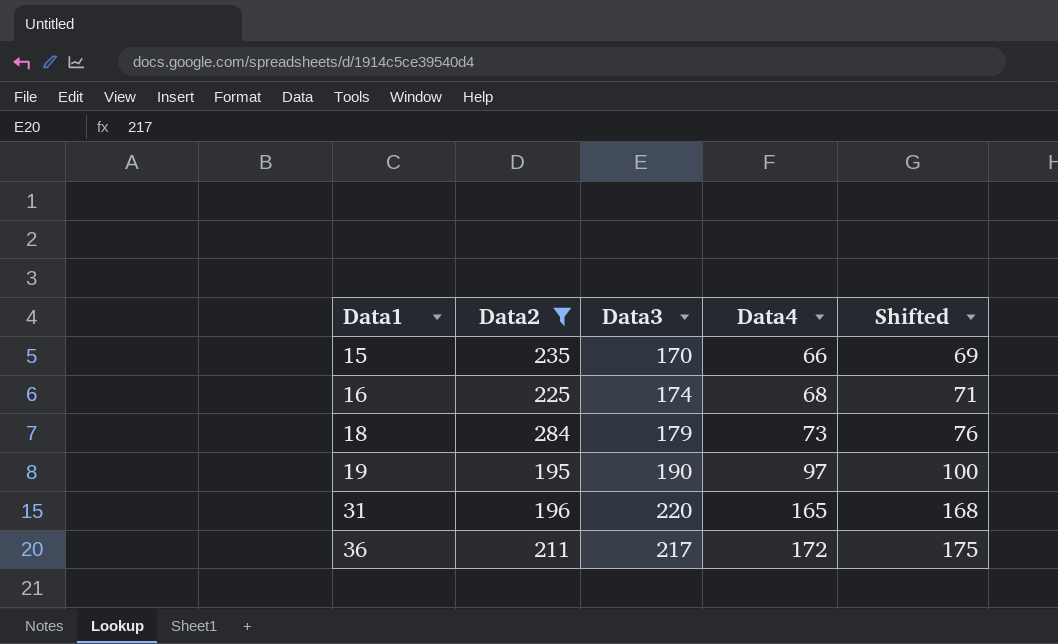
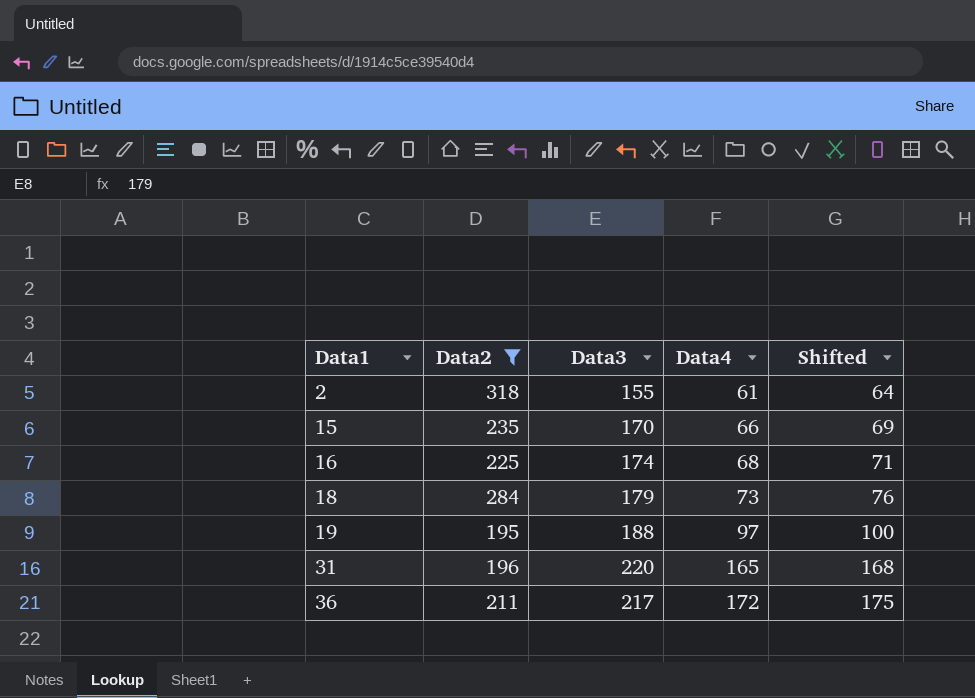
row 2: none -> 318 | 155 | 61 | 64
19 | Data3: 190 -> 188

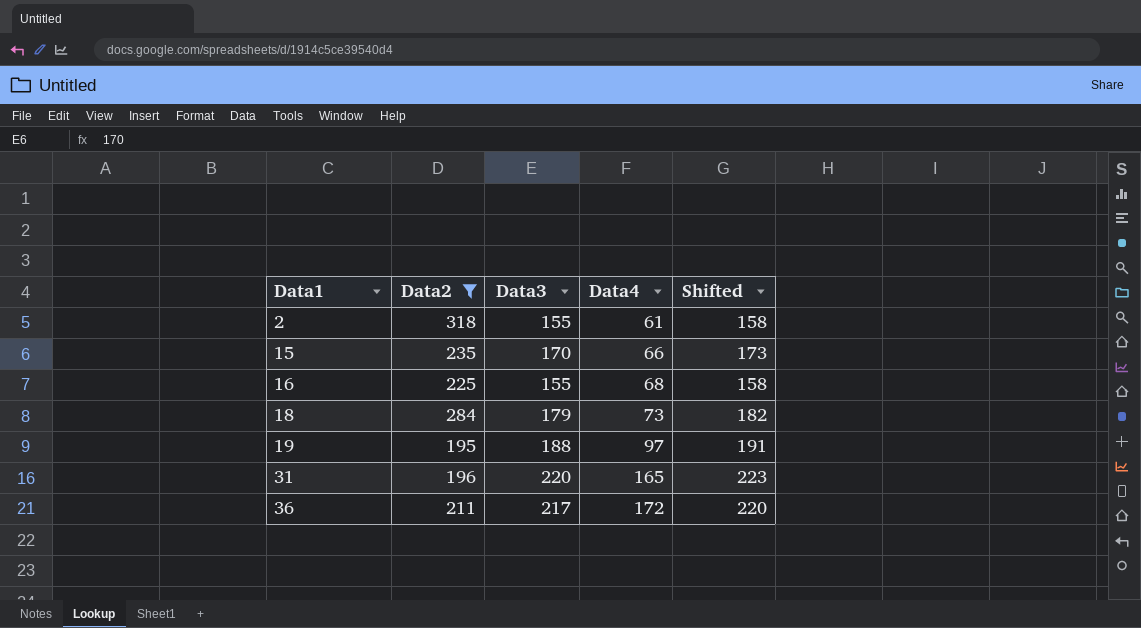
column Shifted | formula: [Data4] + 3 -> [Data3] + 3
16 | Data3: 174 -> 155

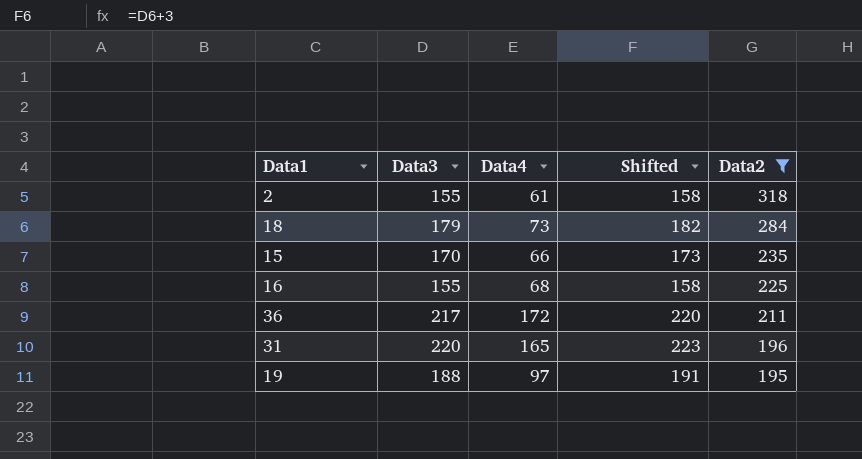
row order: Data1 ascending -> Data2 descending
column Data2 | position: 2 -> 5

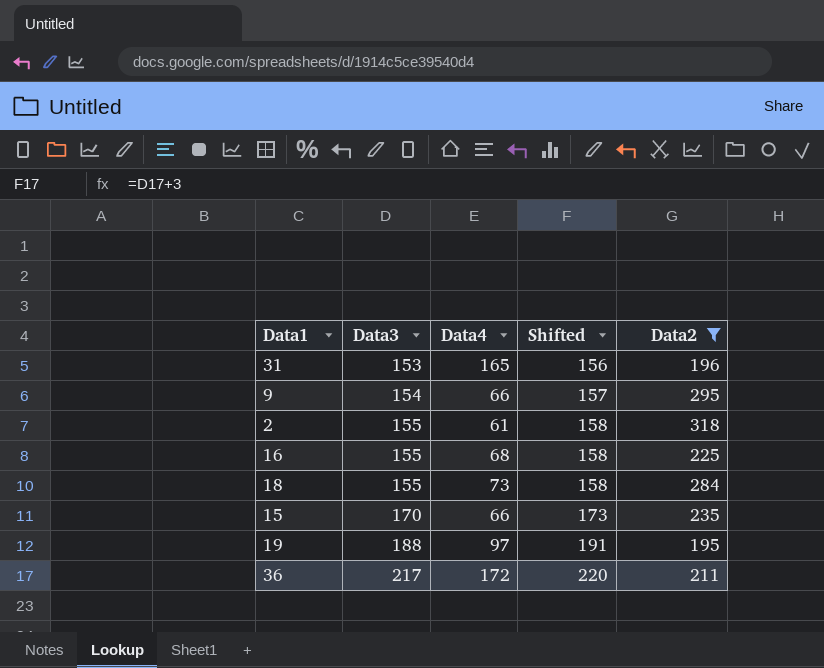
row order: Data2 descending -> Data3 ascending
31 | Data3: 220 -> 153
31 | Shifted: 223 -> 156
row 9: none -> 154 | 66 | 157 | 295
18 | Data3: 179 -> 155
18 | Shifted: 182 -> 158

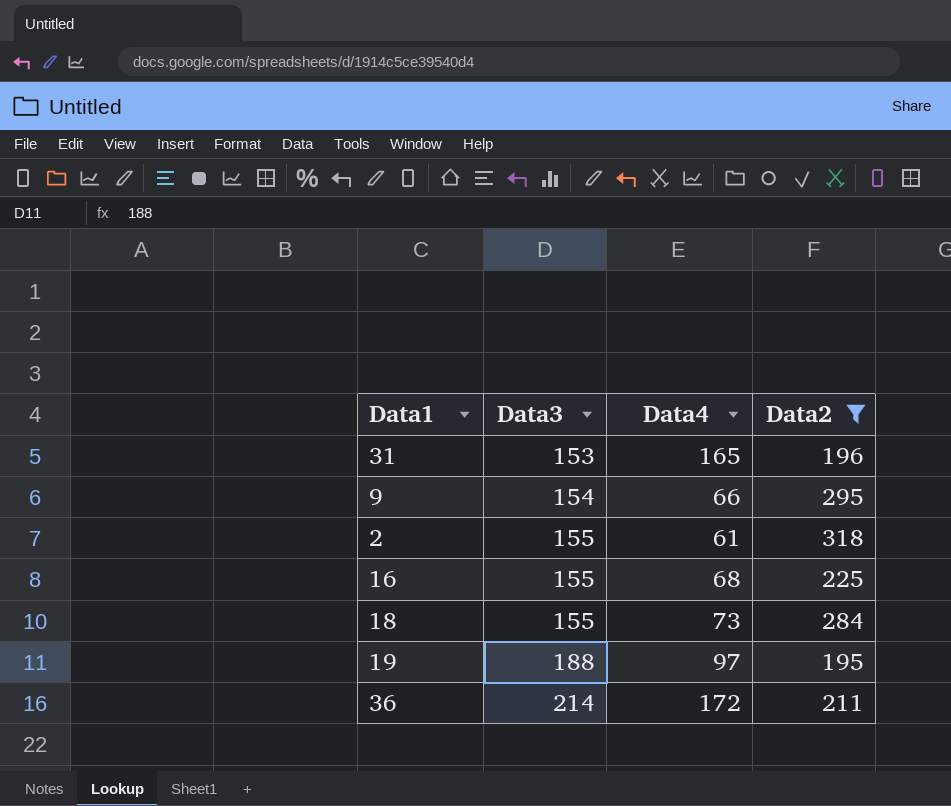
column Shifted | formula: [Data3] + 3 -> none
row 15: 170 | 66 | 173 | 235 -> none
36 | Data3: 217 -> 214

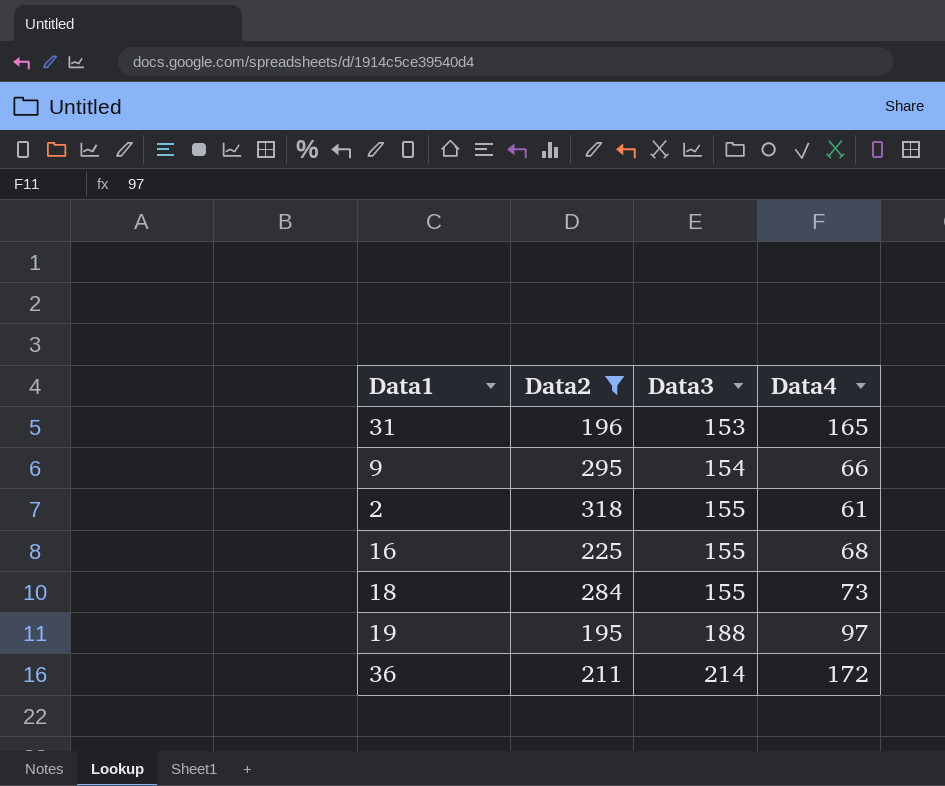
column Data2 | position: 4 -> 2

